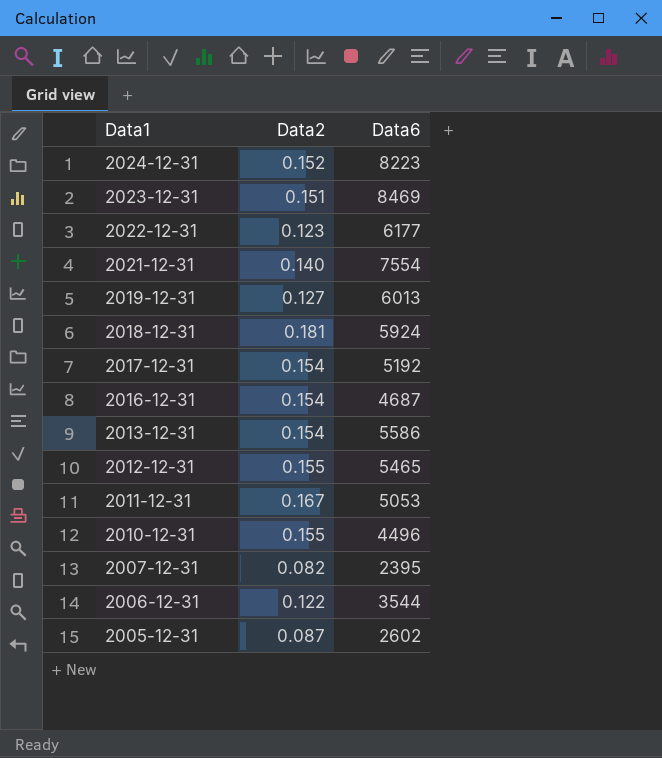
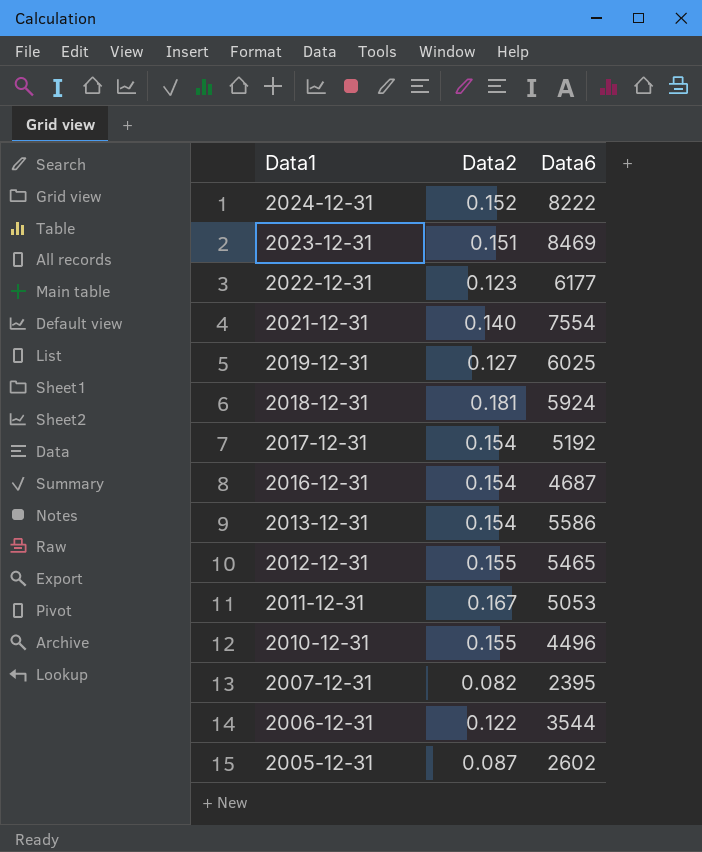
2024-12-31 | Data6: 8223 -> 8222
2019-12-31 | Data6: 6013 -> 6025

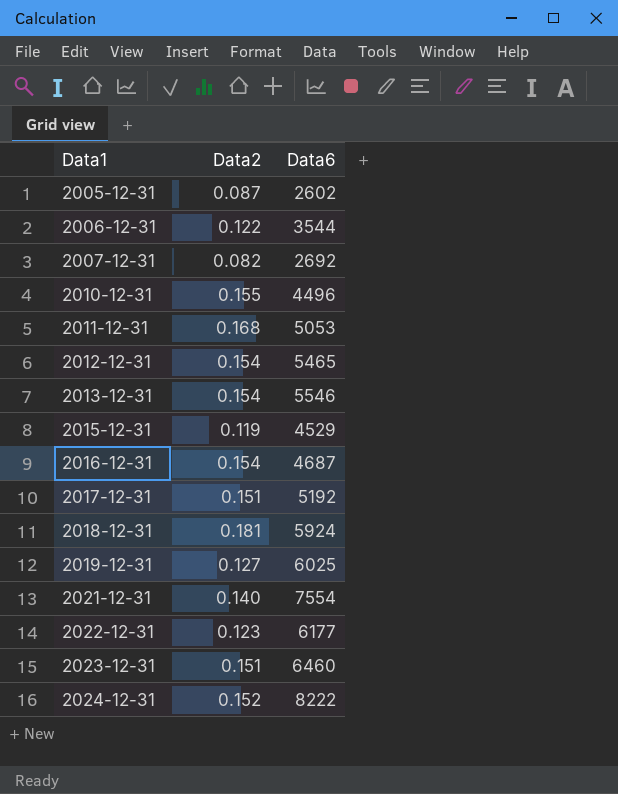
row order: Data1 descending -> Data1 ascending
2007-12-31 | Data6: 2395 -> 2692
2011-12-31 | Data2: 0.167 -> 0.168
2012-12-31 | Data2: 0.155 -> 0.154
2013-12-31 | Data6: 5586 -> 5546
row 2015-12-31: none -> 0.119 | 4529
2017-12-31 | Data2: 0.154 -> 0.151
2023-12-31 | Data6: 8469 -> 6460

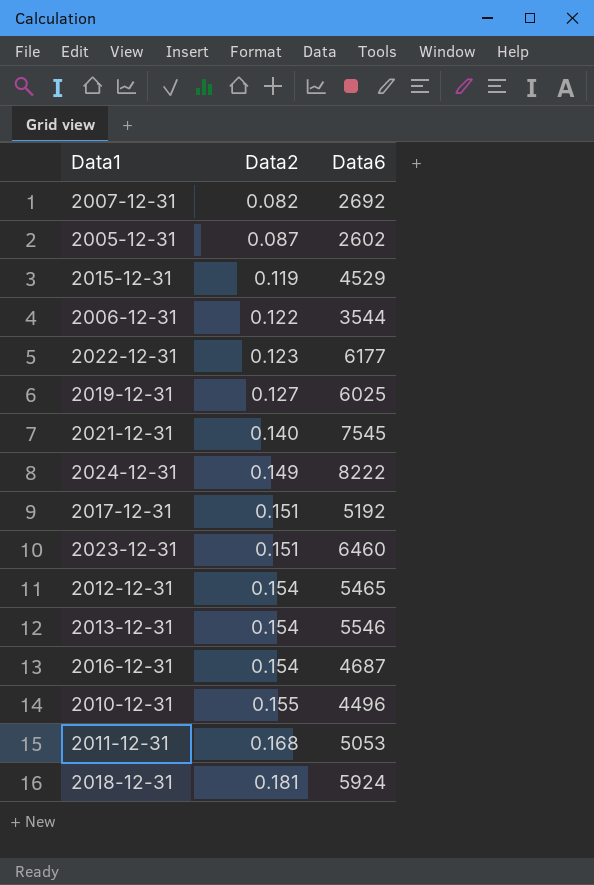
row order: Data1 ascending -> Data2 ascending
2021-12-31 | Data6: 7554 -> 7545
2024-12-31 | Data2: 0.152 -> 0.149

